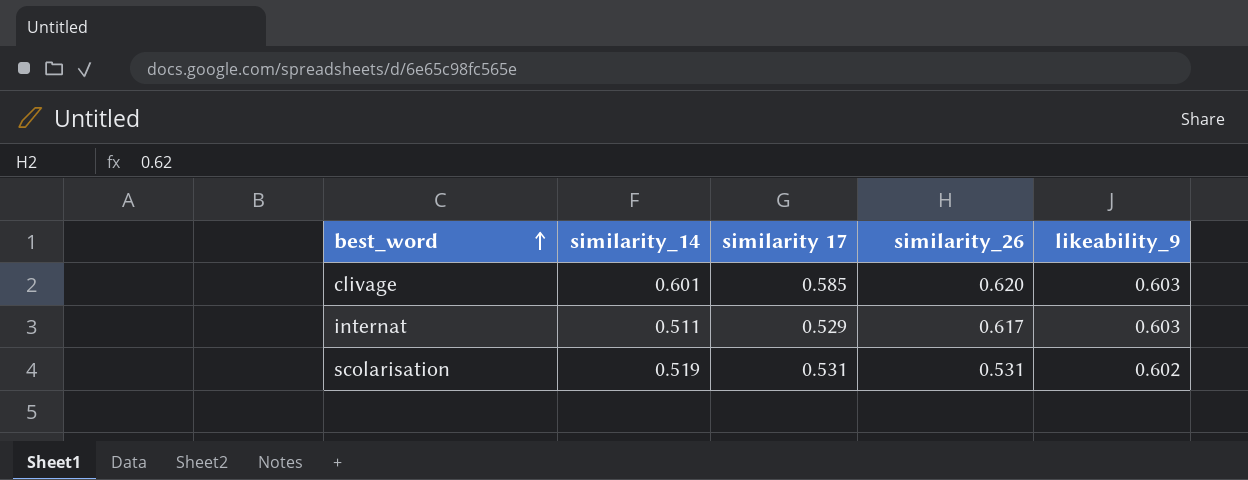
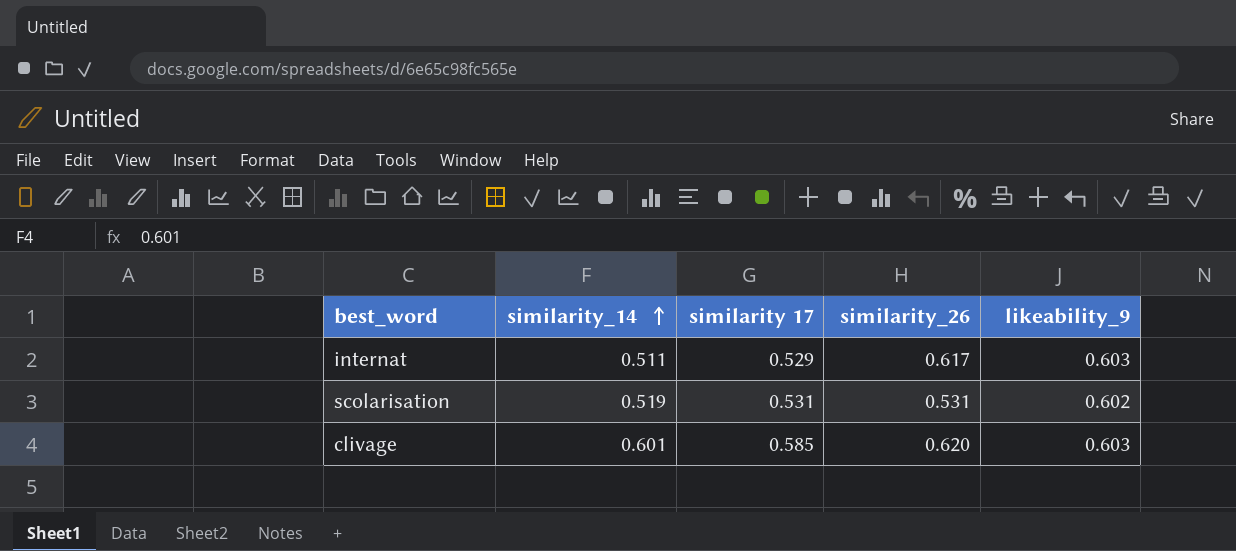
row order: best_word ascending -> similarity_14 ascending

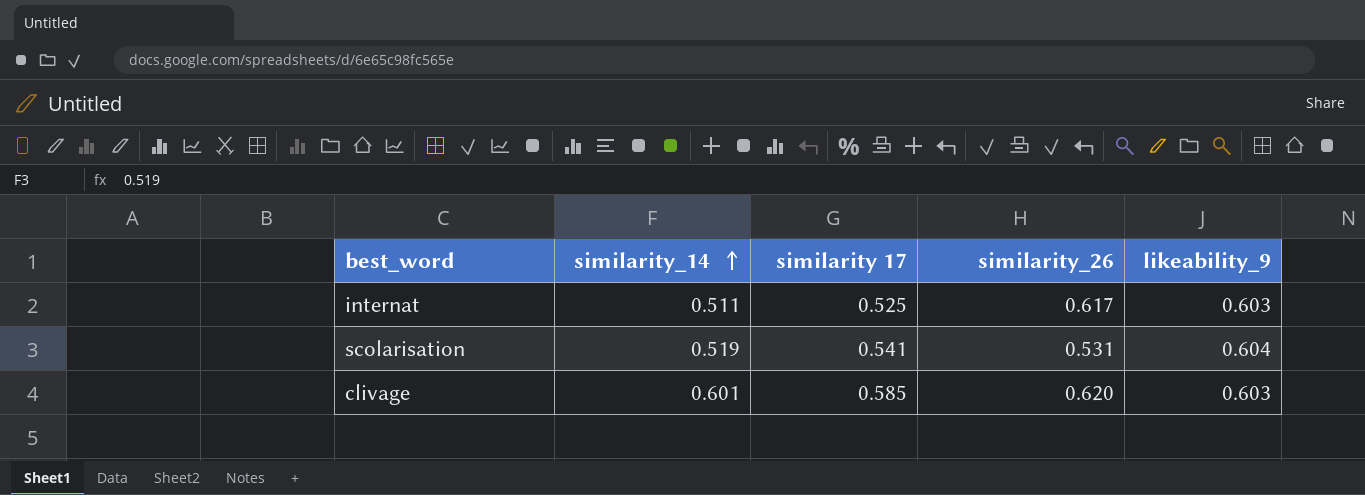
internat | similarity 17: 0.529 -> 0.525
scolarisation | similarity 17: 0.531 -> 0.541
scolarisation | likeability_9: 0.602 -> 0.604

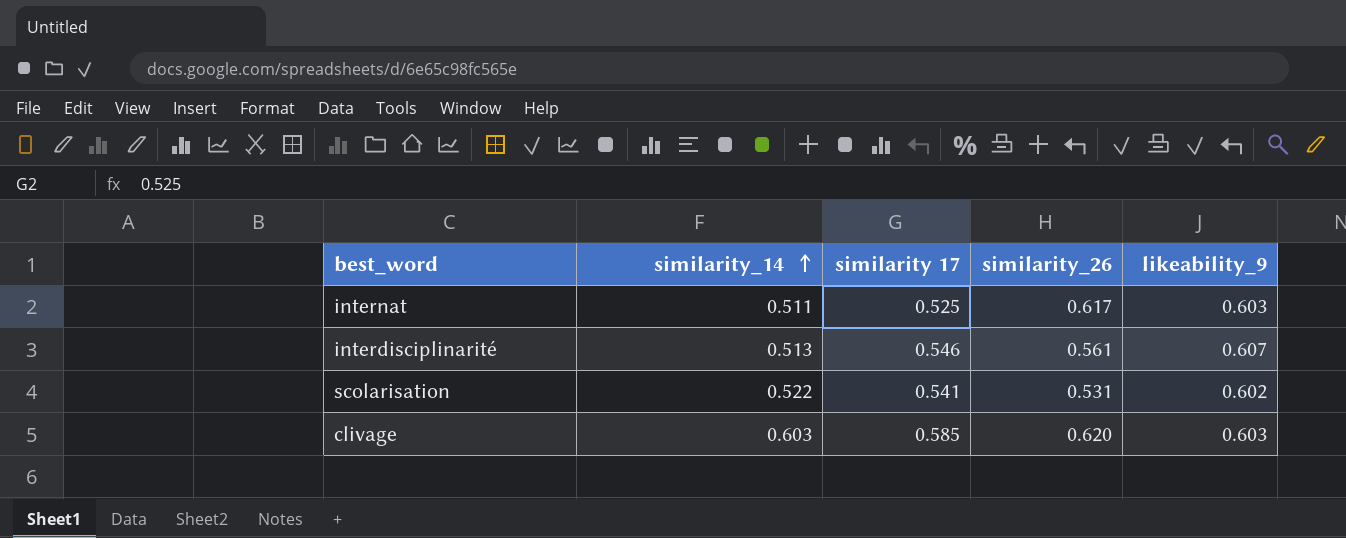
row interdisciplinarité: none -> 0.513 | 0.546 | 0.561 | 0.607
scolarisation | similarity_14: 0.519 -> 0.522
scolarisation | likeability_9: 0.604 -> 0.602
clivage | similarity_14: 0.601 -> 0.603

